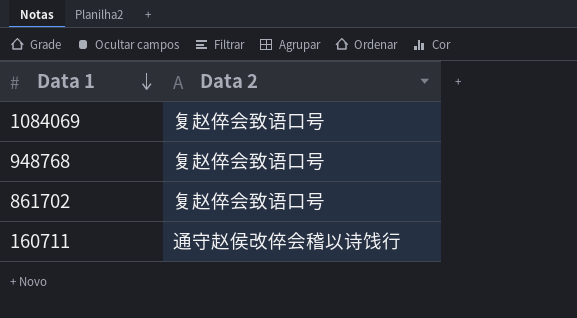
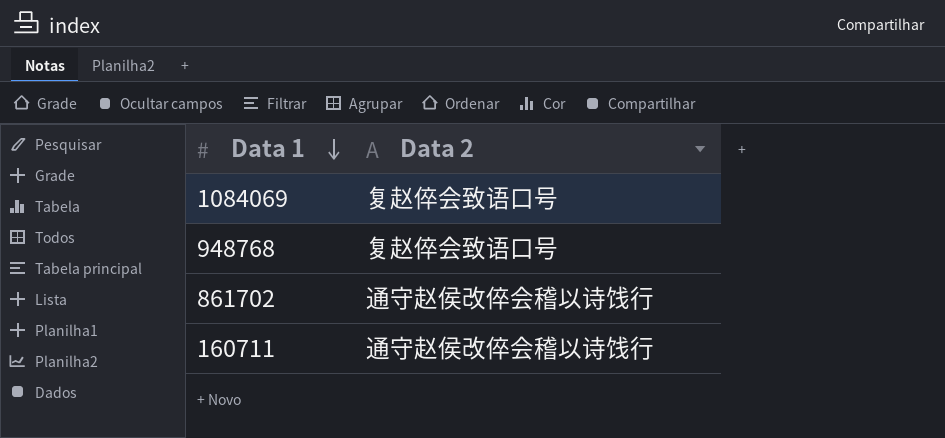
861702 | Data 2: 复赵倅会致语口号 -> 通守赵侯改倅会稽以诗饯行

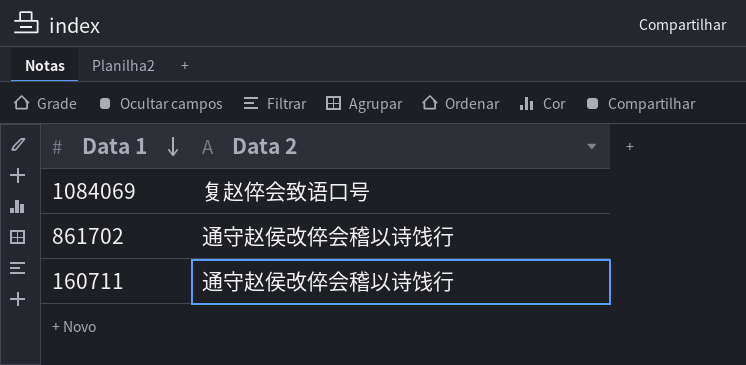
row 948768: 复赵倅会致语口号 -> none

